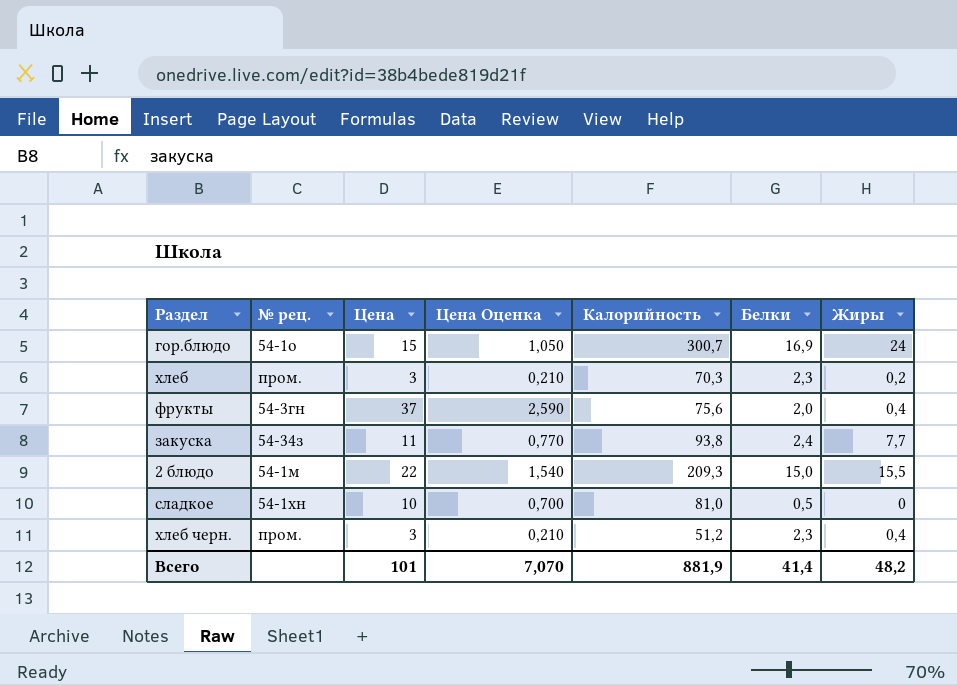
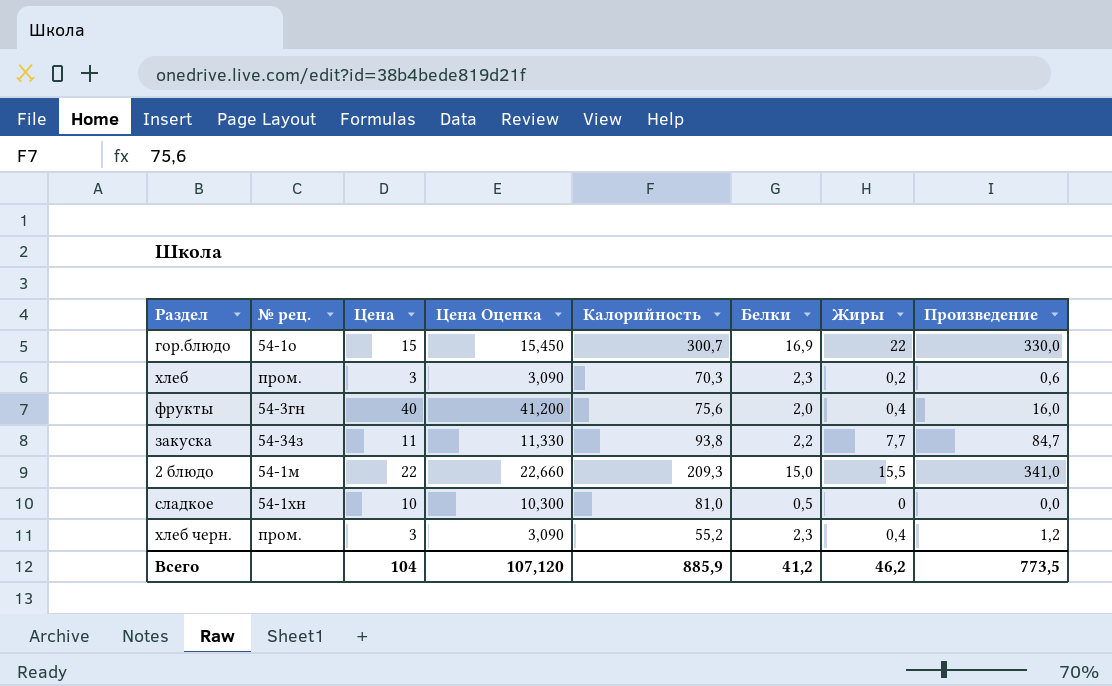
column Цена Оценка | formula: [Цена] * 0,07 -> [Цена] * 1,03
column Произведение | formula: none -> [Цена] * [Жиры]
гор.блюдо | Жиры: 24 -> 22
фрукты | Цена: 37 -> 40
закуска | Белки: 2,4 -> 2,2
хлеб черн. | Калорийность: 51,2 -> 55,2
Всего | Цена: 101 -> 104
Всего | Цена Оценка: 7,070 -> 107,120
Всего | Калорийность: 881,9 -> 885,9
Всего | Белки: 41,4 -> 41,2
Всего | Жиры: 48,2 -> 46,2

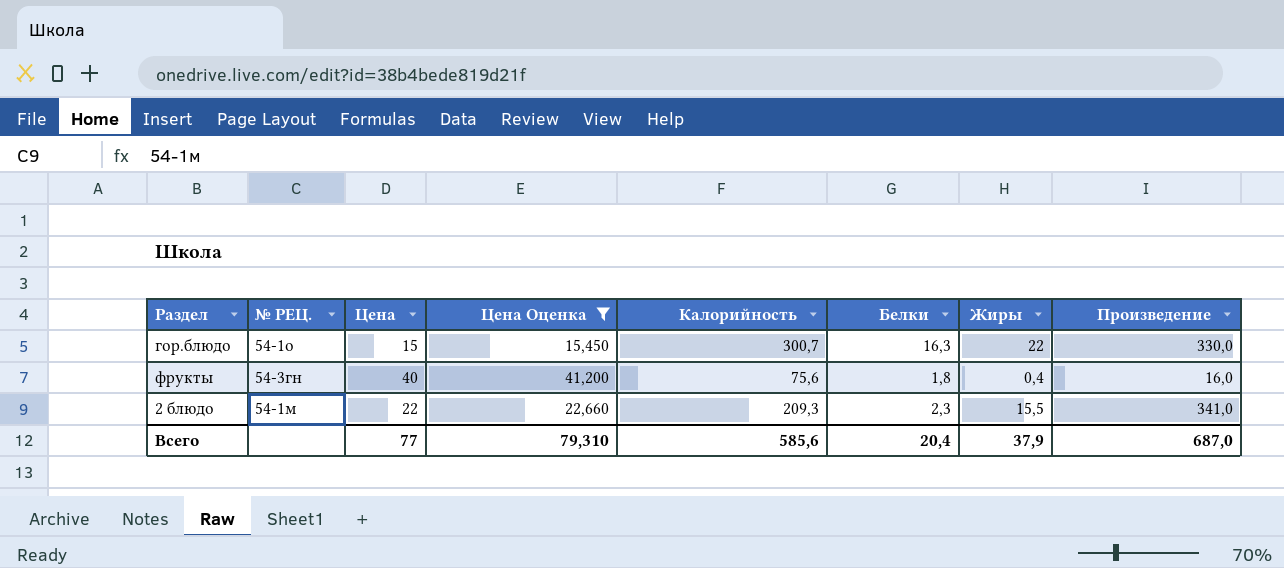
filter: none -> Цена Оценка >= 15,450
column name: № рец. -> № РЕЦ.
гор.блюдо | Белки: 16,9 -> 16,3
фрукты | Белки: 2,0 -> 1,8
2 блюдо | Белки: 15,0 -> 2,3
Всего | Цена: 104 -> 77
Всего | Цена Оценка: 107,120 -> 79,310
Всего | Калорийность: 885,9 -> 585,6
Всего | Белки: 41,2 -> 20,4
Всего | Жиры: 46,2 -> 37,9
Всего | Произведение: 773,5 -> 687,0

